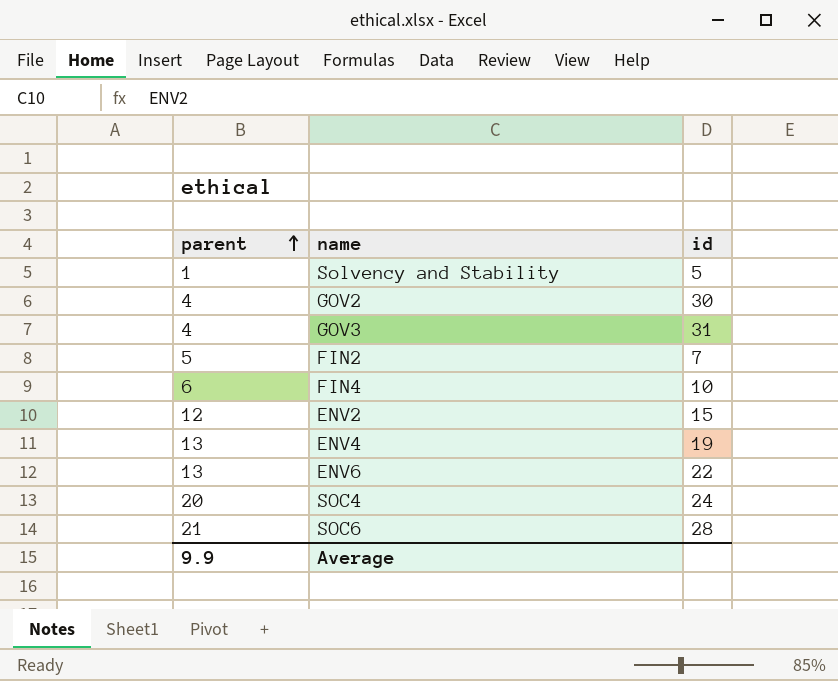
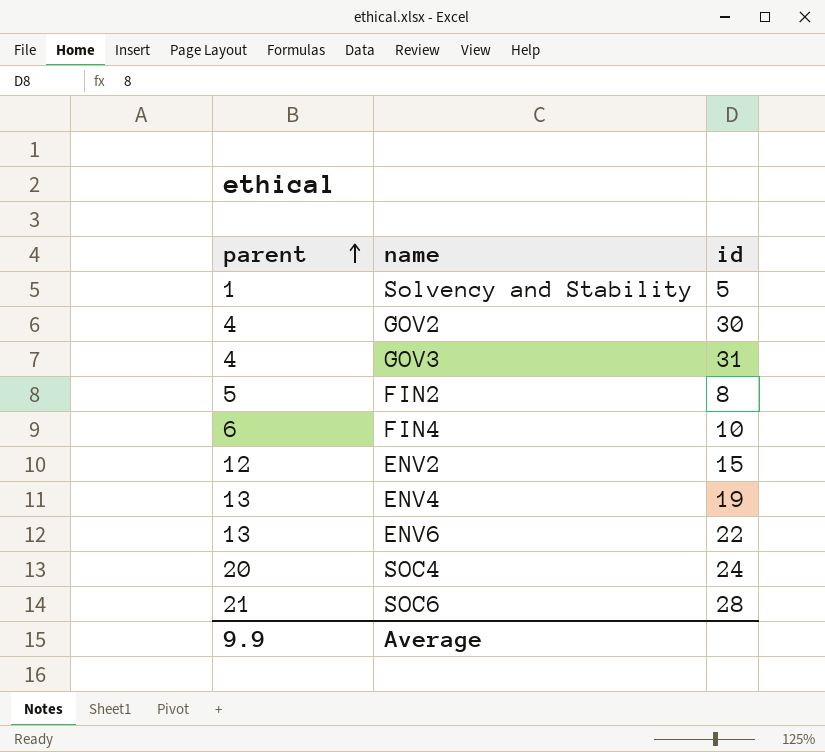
FIN2 | id: 7 -> 8

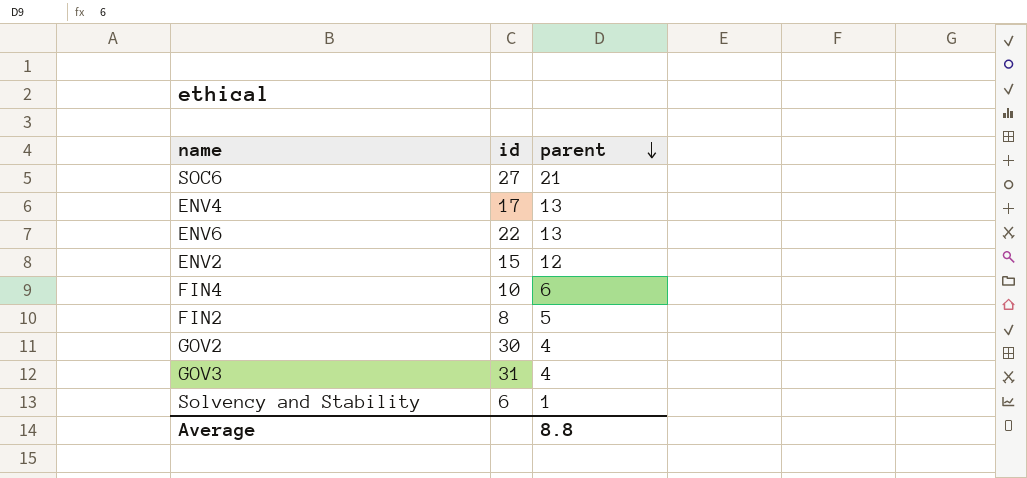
row order: parent ascending -> parent descending
column parent | position: 1 -> 3
row SOC4: 20 | 24 -> none
SOC6 | id: 28 -> 27
ENV4 | id: 19 -> 17
Solvency and Stability | id: 5 -> 6
Average | parent: 9.9 -> 8.8

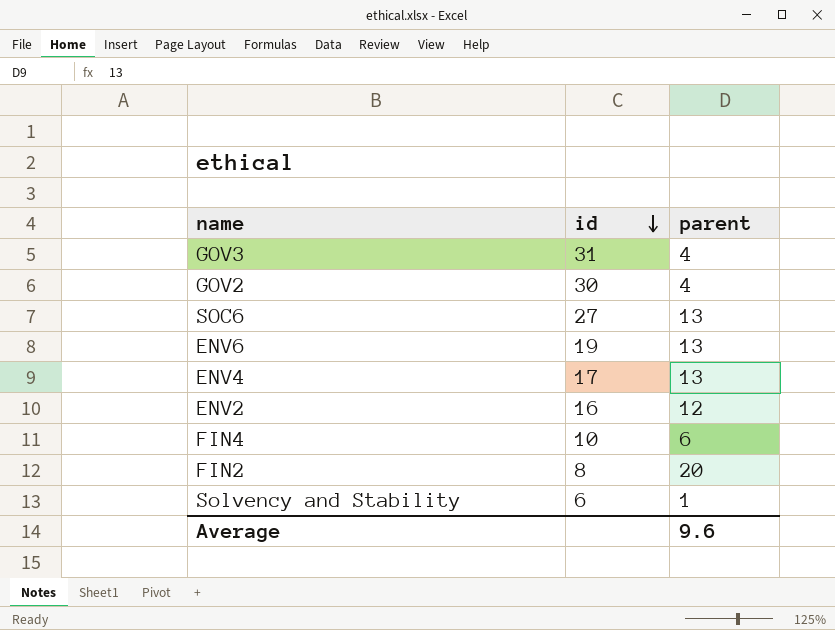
row order: parent descending -> id descending
SOC6 | parent: 21 -> 13
ENV6 | id: 22 -> 19
ENV2 | id: 15 -> 16
FIN2 | parent: 5 -> 20
Average | parent: 8.8 -> 9.6

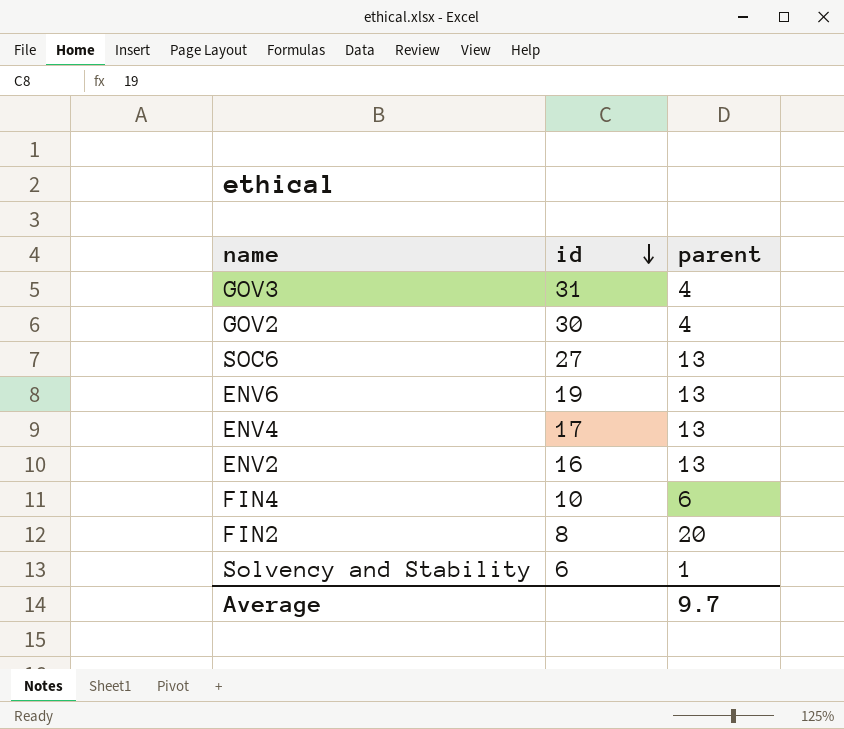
ENV2 | parent: 12 -> 13
Average | parent: 9.6 -> 9.7

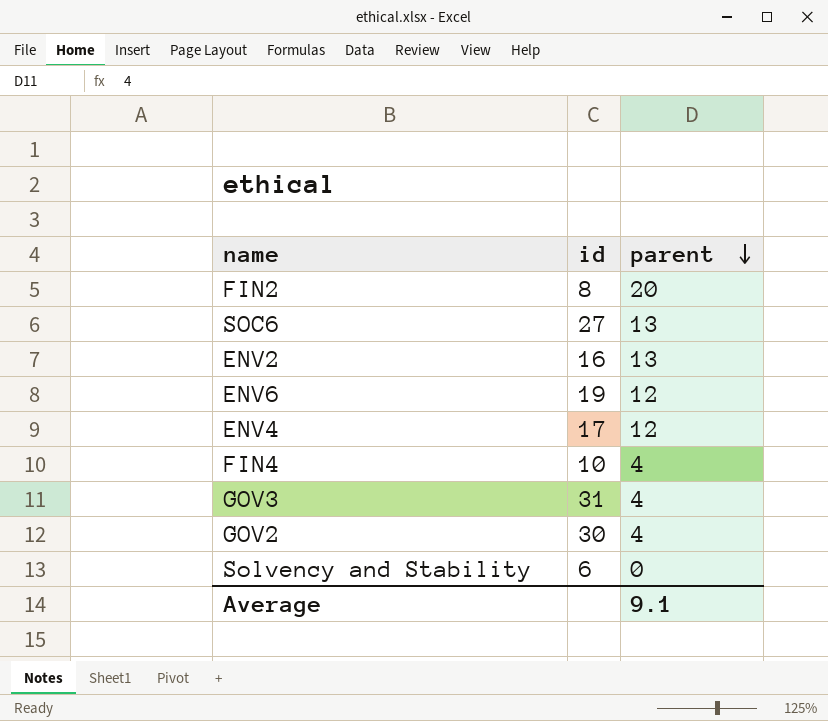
row order: id descending -> parent descending
ENV6 | parent: 13 -> 12
ENV4 | parent: 13 -> 12
FIN4 | parent: 6 -> 4
Solvency and Stability | parent: 1 -> 0
Average | parent: 9.7 -> 9.1

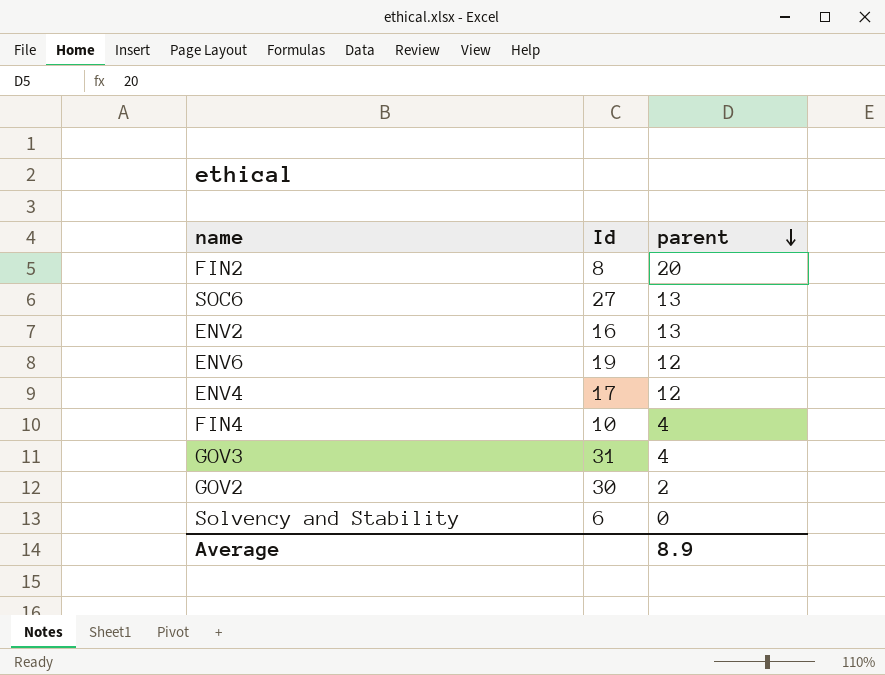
column name: id -> Id
GOV2 | parent: 4 -> 2
Average | parent: 9.1 -> 8.9

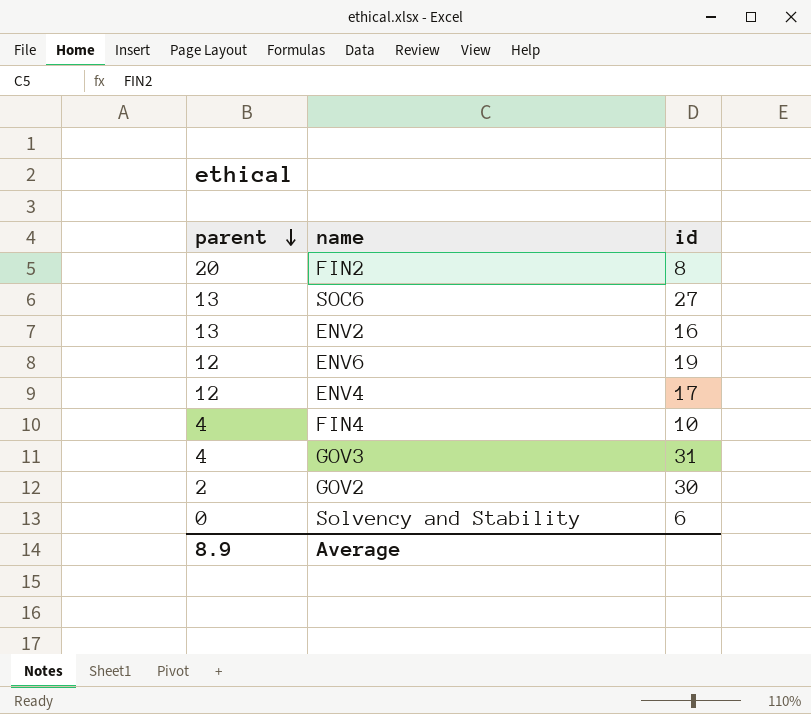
column parent | position: 3 -> 1
column name: Id -> id

